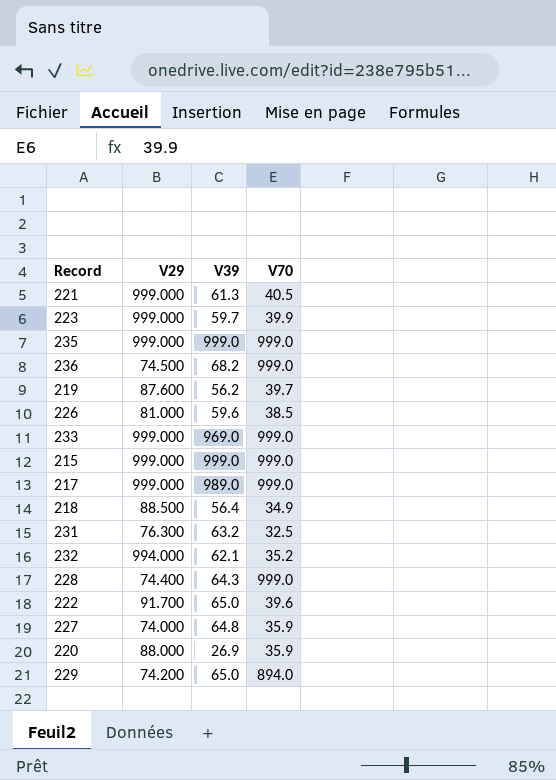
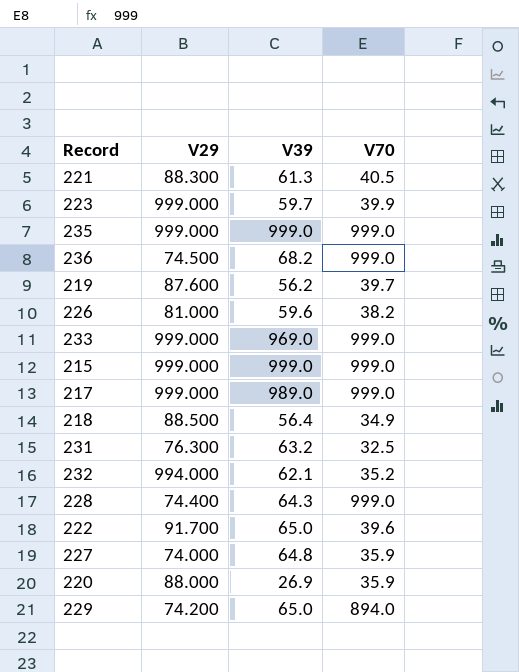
221 | V29: 999.000 -> 88.300
226 | V70: 38.5 -> 38.2

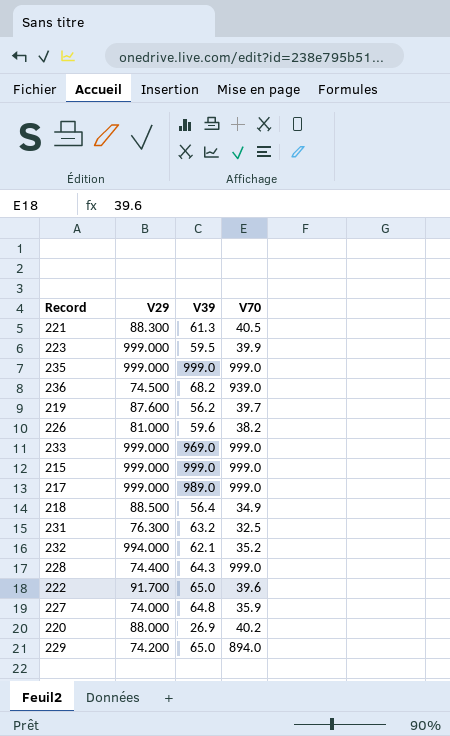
223 | V39: 59.7 -> 59.5
236 | V70: 999.0 -> 939.0
220 | V70: 35.9 -> 40.2

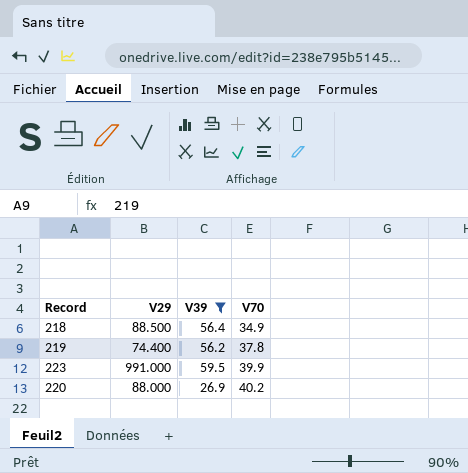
filter: none -> V39 <= 59.5
row order: none -> V70 ascending
219 | V29: 87.600 -> 74.400
219 | V70: 39.7 -> 37.8
223 | V29: 999.000 -> 991.000

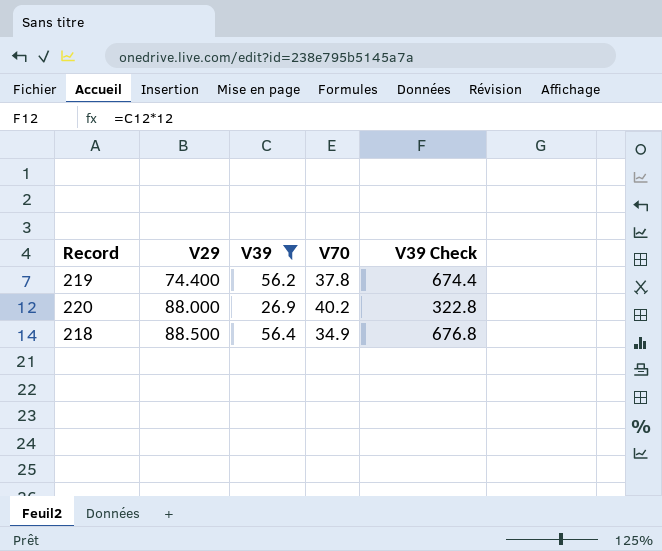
row order: V70 ascending -> V29 ascending
column V39 Check | formula: none -> [V39] * 12
row 223: 991.000 | 59.5 | 39.9 -> none

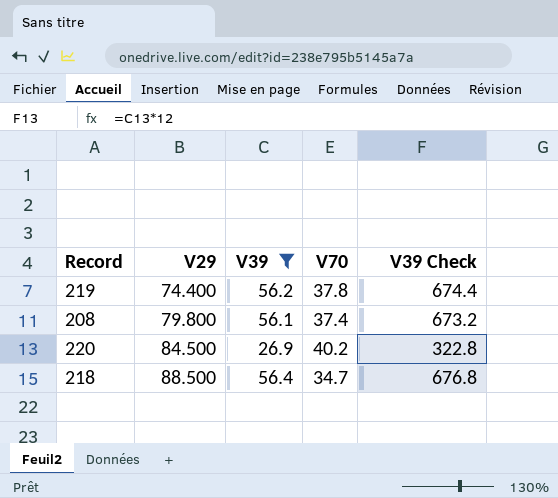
row 208: none -> 79.800 | 56.1 | 37.4 | 673.2
220 | V29: 88.000 -> 84.500
218 | V70: 34.9 -> 34.7

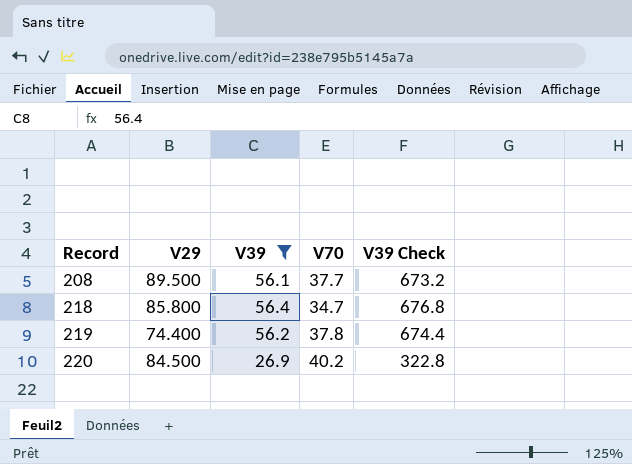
row order: V29 ascending -> Record ascending
208 | V29: 79.800 -> 89.500
208 | V70: 37.4 -> 37.7
218 | V29: 88.500 -> 85.800

